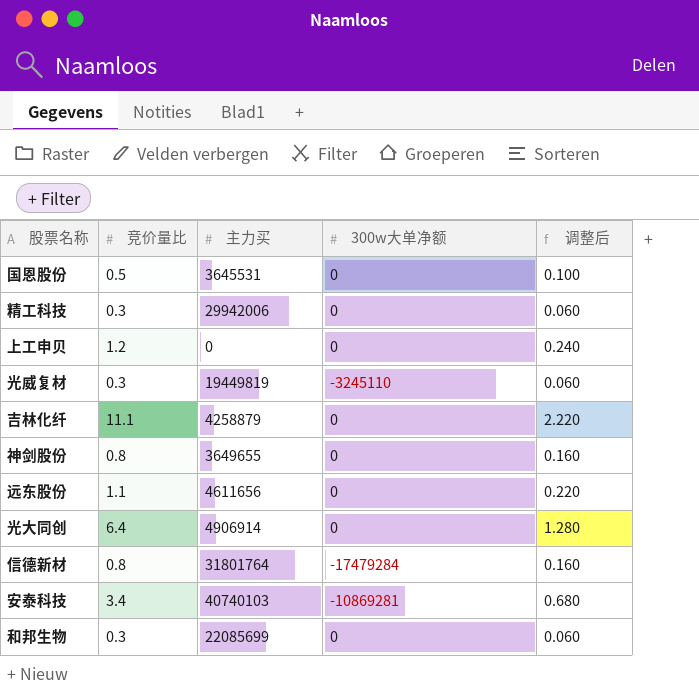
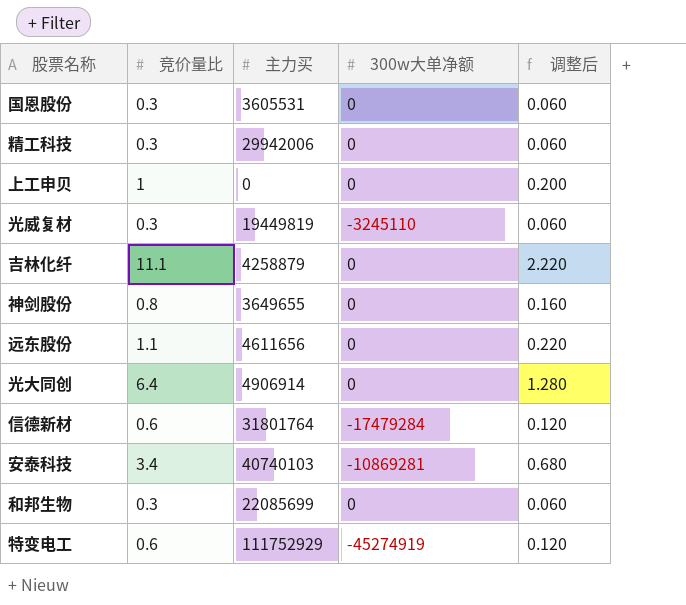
国恩股份 | 竞价量比: 0.5 -> 0.3
国恩股份 | 主力买: 3645531 -> 3605531
国恩股份 | 调整后: 0.100 -> 0.060
上工申贝 | 竞价量比: 1.2 -> 1
上工申贝 | 调整后: 0.240 -> 0.200
信德新材 | 竞价量比: 0.8 -> 0.6
信德新材 | 调整后: 0.160 -> 0.120
row 特变电工: none -> 0.6 | 111752929 | -45274919 | 0.120

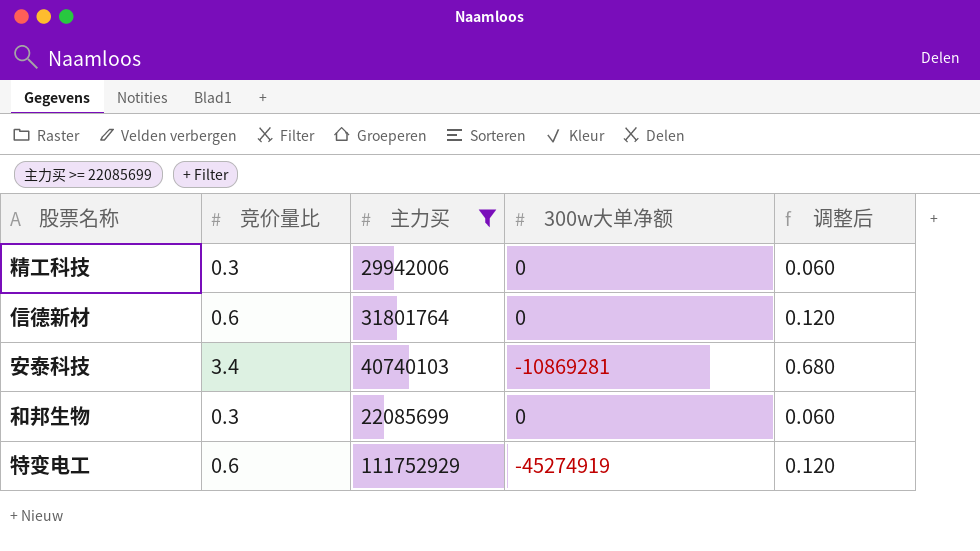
filter: none -> 主力买 >= 22085699
信德新材 | 300w大单净额: -17479284 -> 0

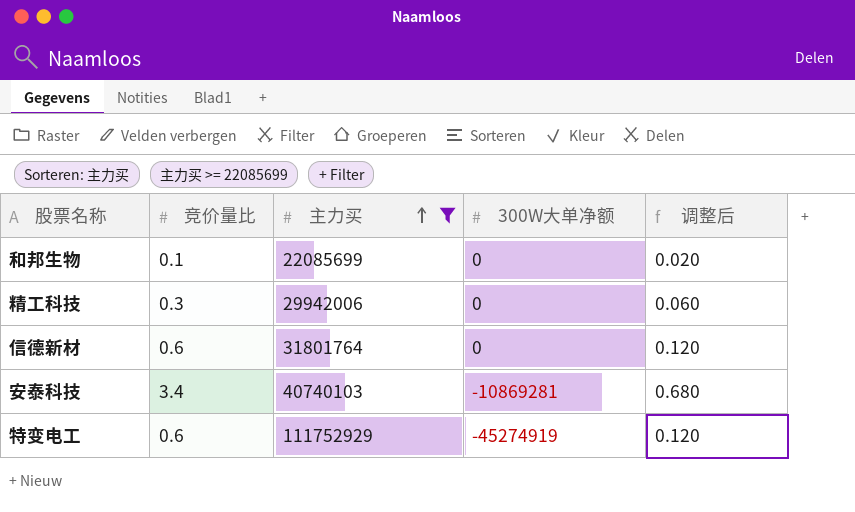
row order: none -> 主力买 ascending
column name: 300w大单净额 -> 300W大单净额
和邦生物 | 竞价量比: 0.3 -> 0.1
和邦生物 | 调整后: 0.060 -> 0.020

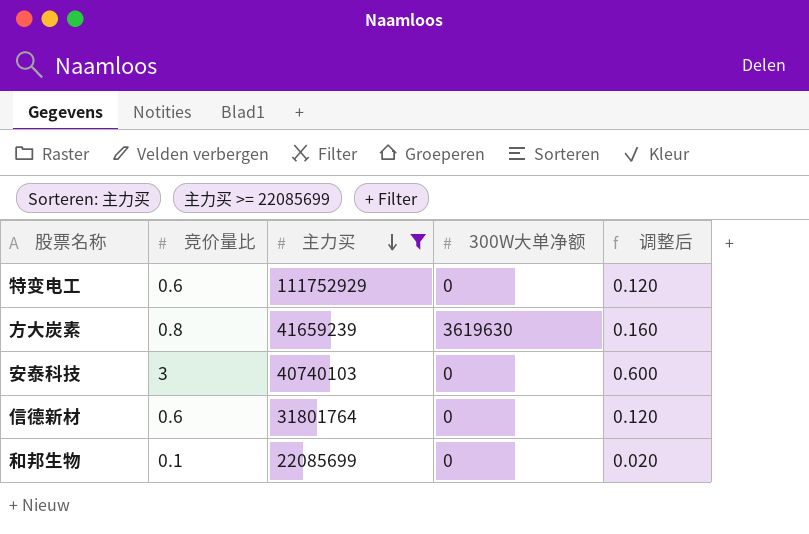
row order: 主力买 ascending -> 主力买 descending
row 精工科技: 0.3 | 29942006 | 0 | 0.060 -> none
特变电工 | 300W大单净额: -45274919 -> 0
row 方大炭素: none -> 0.8 | 41659239 | 3619630 | 0.160
安泰科技 | 竞价量比: 3.4 -> 3
安泰科技 | 300W大单净额: -10869281 -> 0
安泰科技 | 调整后: 0.680 -> 0.600

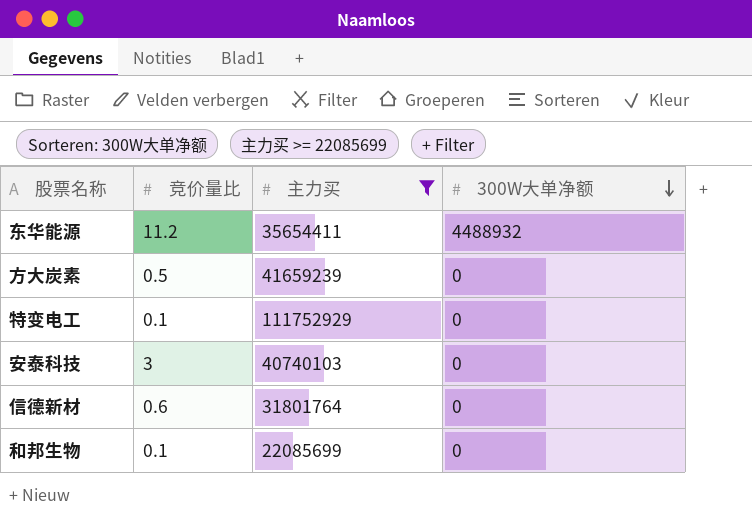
row order: 主力买 descending -> 300W大单净额 descending
column 调整后 | formula: [竞价量比] * 0.2 -> none
row 东华能源: none -> 11.2 | 35654411 | 4488932
方大炭素 | 竞价量比: 0.8 -> 0.5
方大炭素 | 300W大单净额: 3619630 -> 0
特变电工 | 竞价量比: 0.6 -> 0.1

